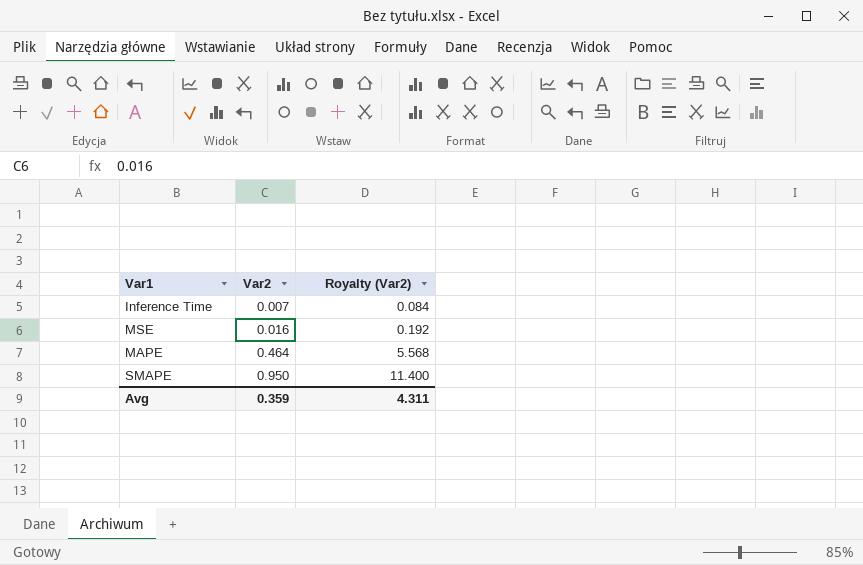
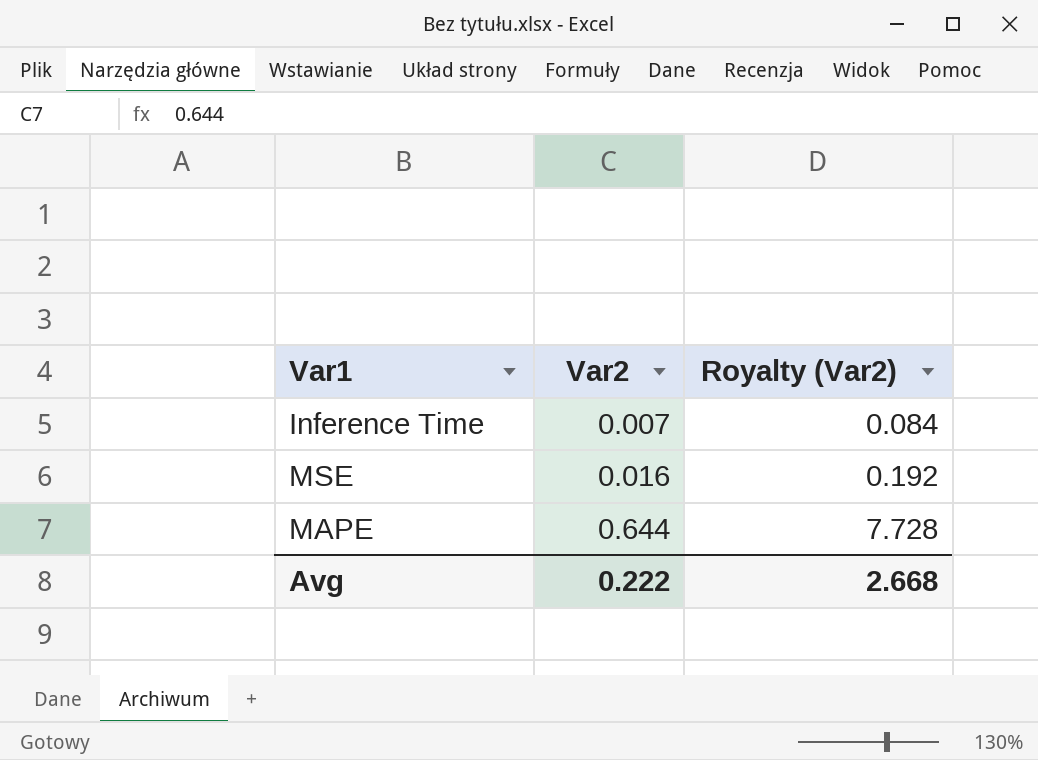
row SMAPE: 0.950 | 11.400 -> none
MAPE | Var2: 0.464 -> 0.644
MAPE | Royalty (Var2): 5.568 -> 7.728
Avg | Var2: 0.359 -> 0.222
Avg | Royalty (Var2): 4.311 -> 2.668

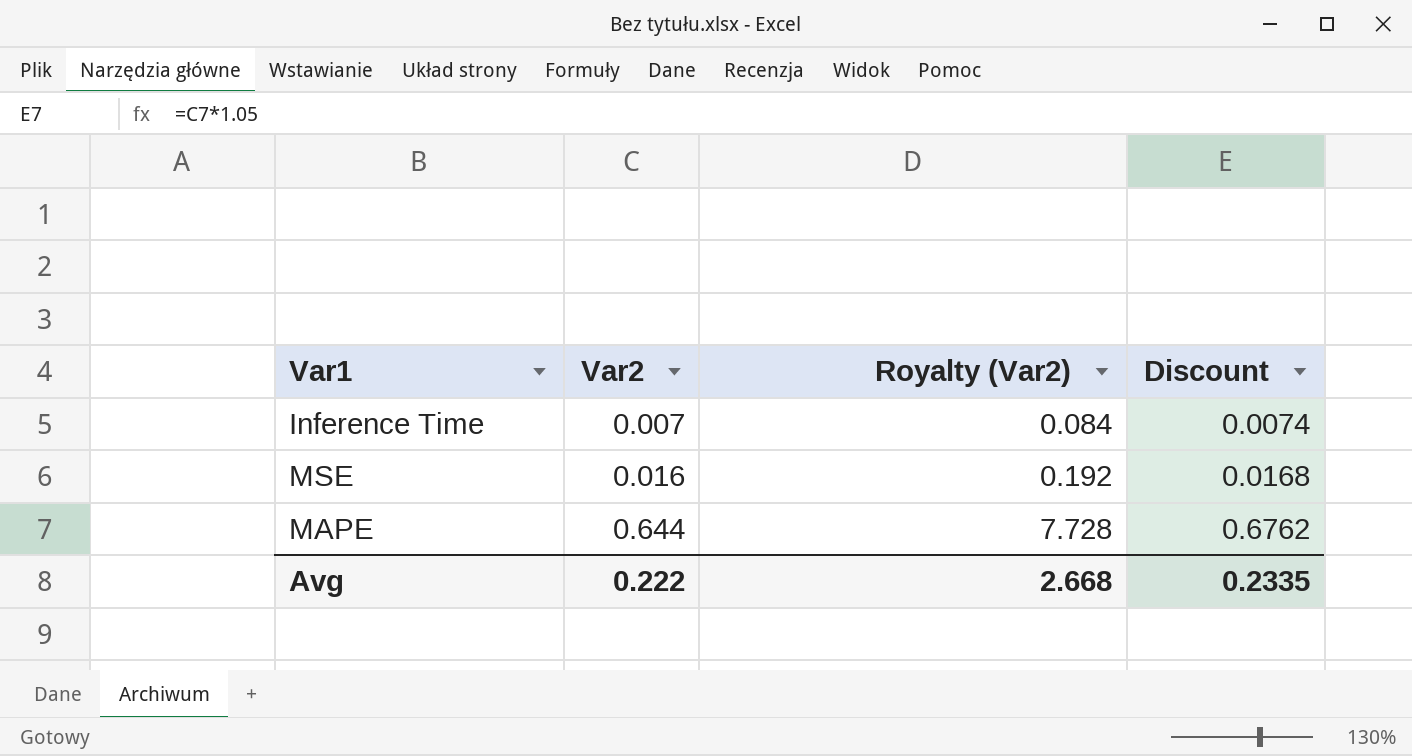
column Discount | formula: none -> [Var2] * 1.05

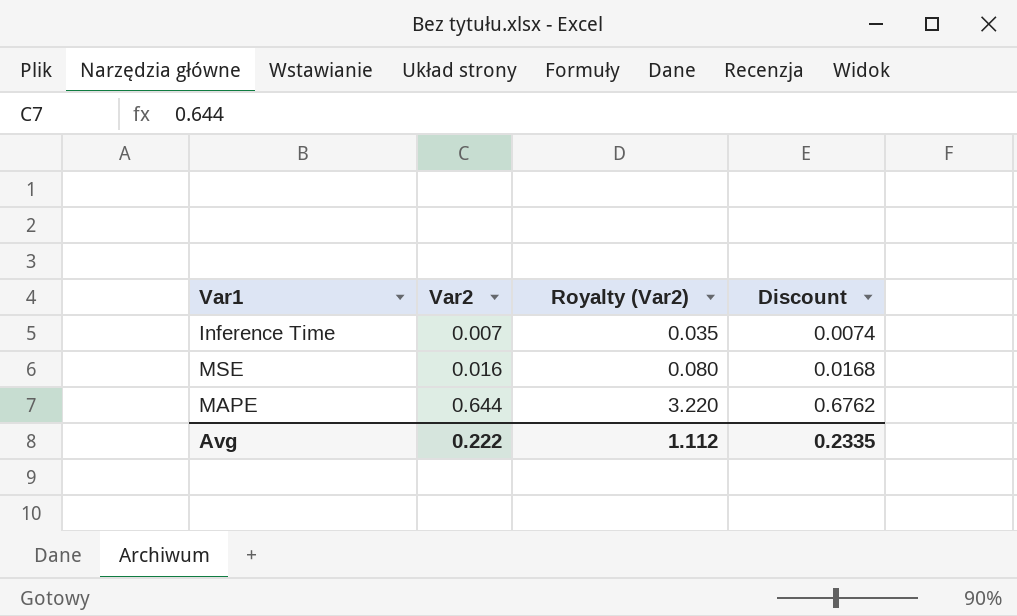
column Royalty (Var2) | formula: [Var2] * 12 -> [Var2] * 5
Avg | Royalty (Var2): 2.668 -> 1.112

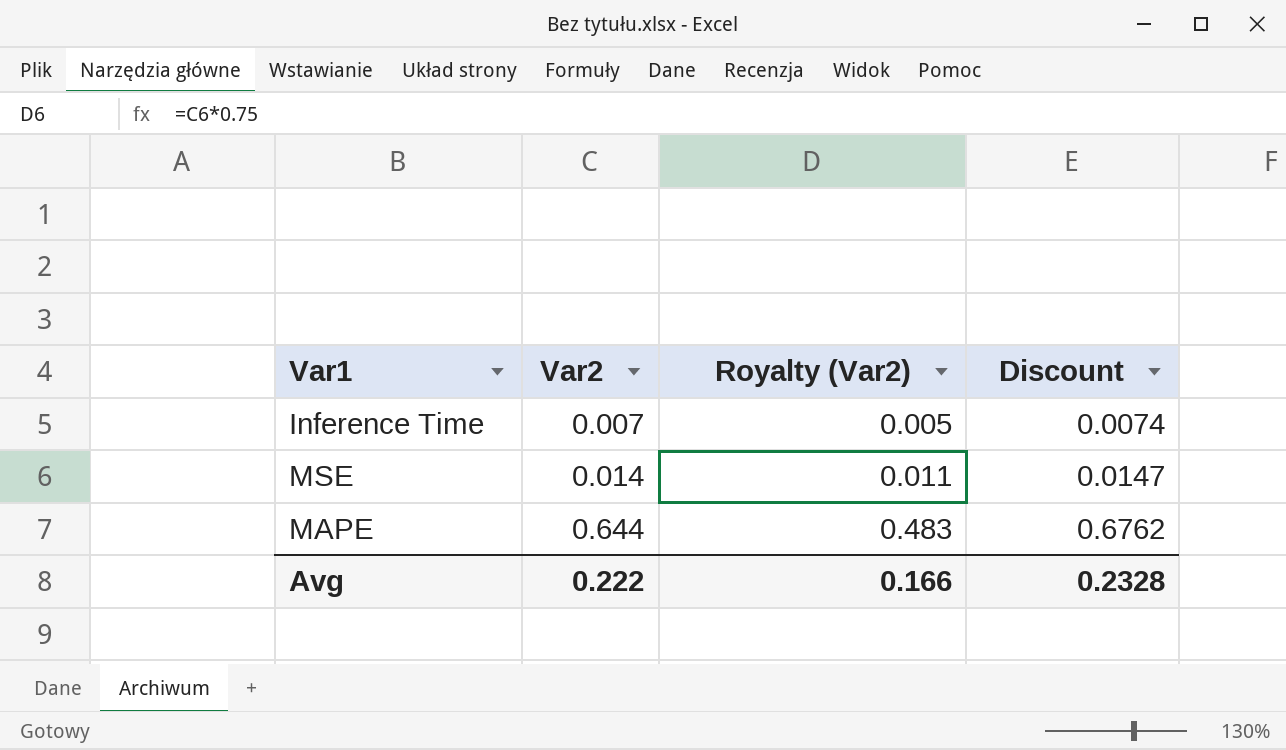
column Royalty (Var2) | formula: [Var2] * 5 -> [Var2] * 0.75
MSE | Var2: 0.016 -> 0.014
MSE | Discount: 0.0168 -> 0.0147
Avg | Royalty (Var2): 1.112 -> 0.166
Avg | Discount: 0.2335 -> 0.2328

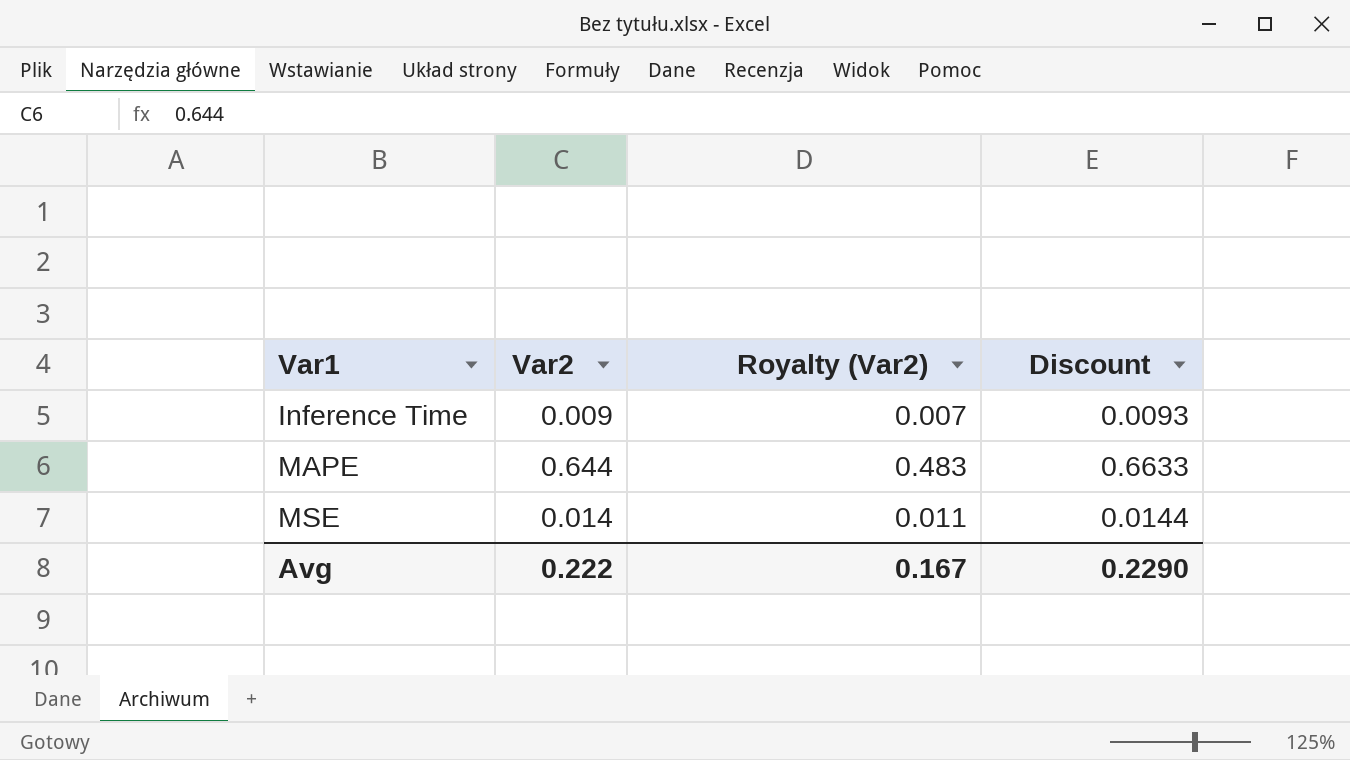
row order: Var2 ascending -> Var1 ascending
column Discount | formula: [Var2] * 1.05 -> [Var2] * 1.03
Inference Time | Var2: 0.007 -> 0.009
Inference Time | Royalty (Var2): 0.005 -> 0.007
Avg | Royalty (Var2): 0.166 -> 0.167
Avg | Discount: 0.2328 -> 0.2290

